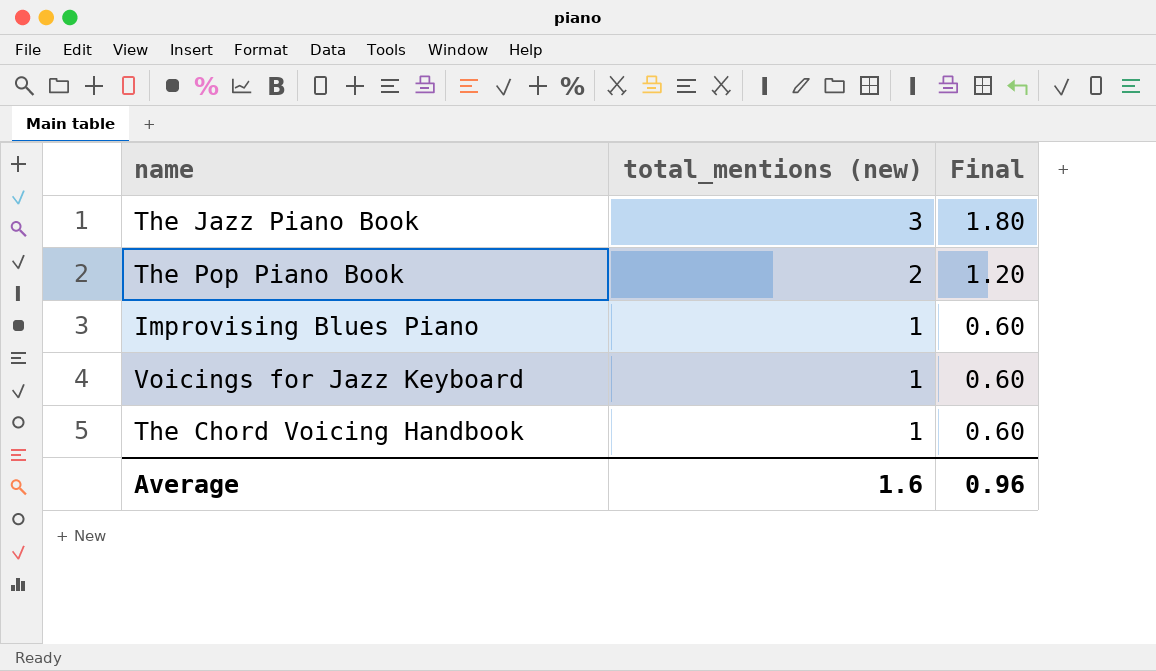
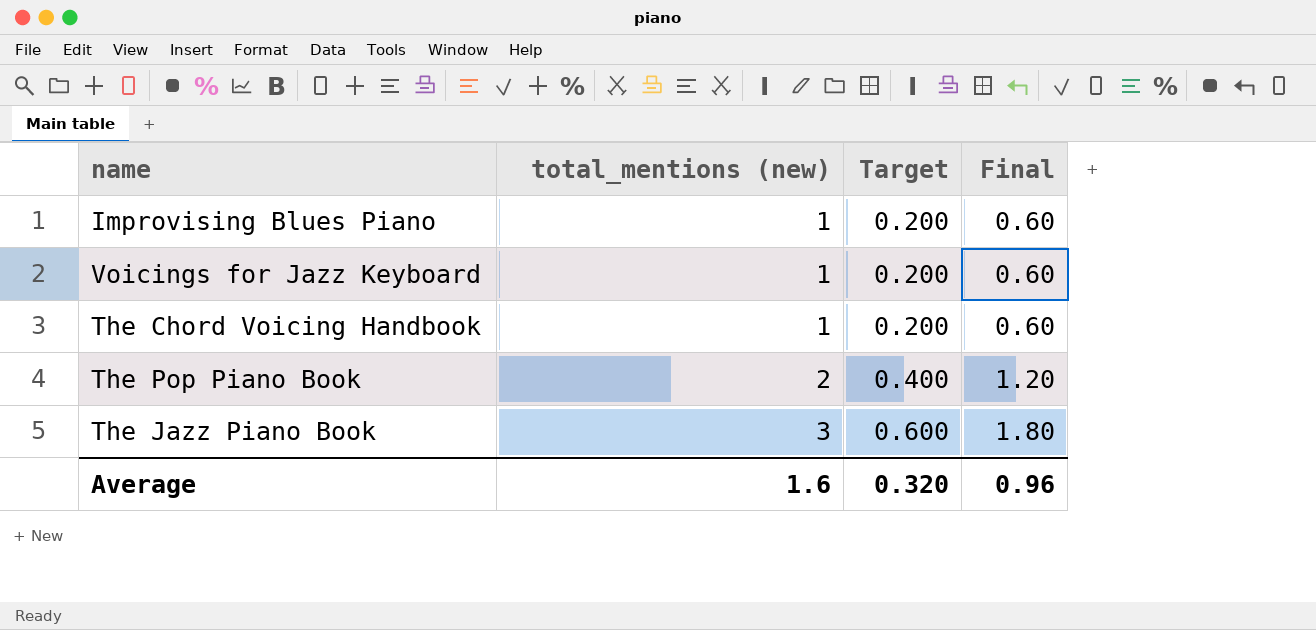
row order: total_mentions (new) descending -> total_mentions (new) ascending
column Target | formula: none -> [total_mentions (new)] * 0.2

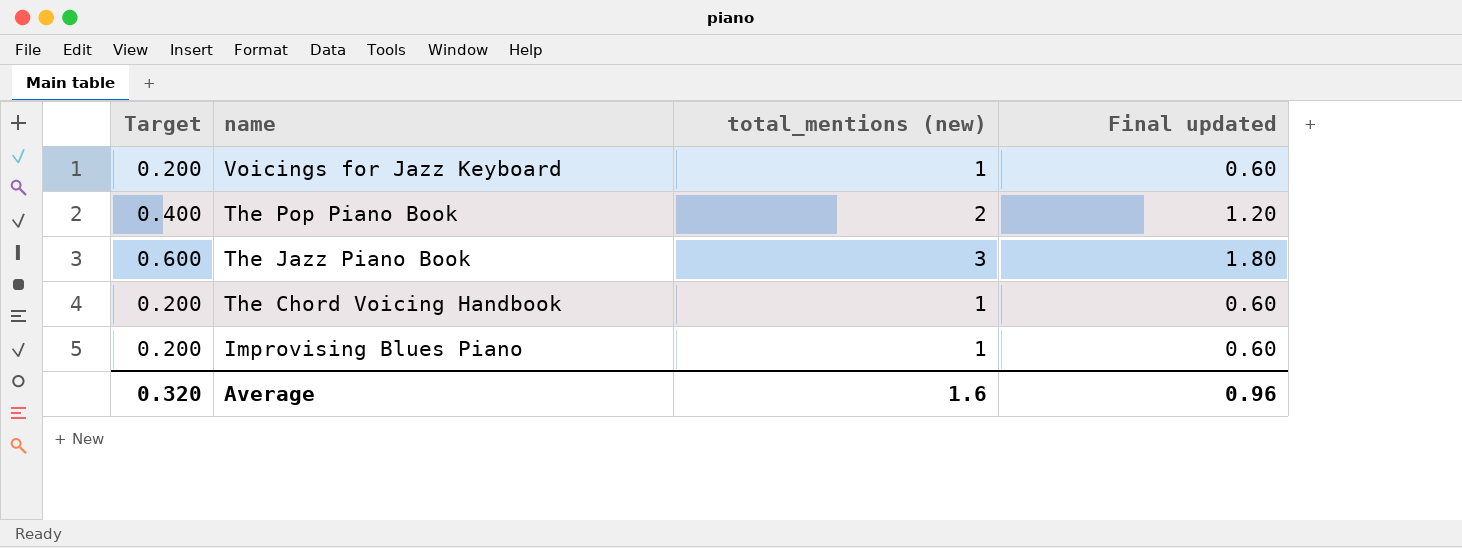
row order: total_mentions (new) ascending -> name descending
column Target | position: 3 -> 1
column name: Final -> Final updated

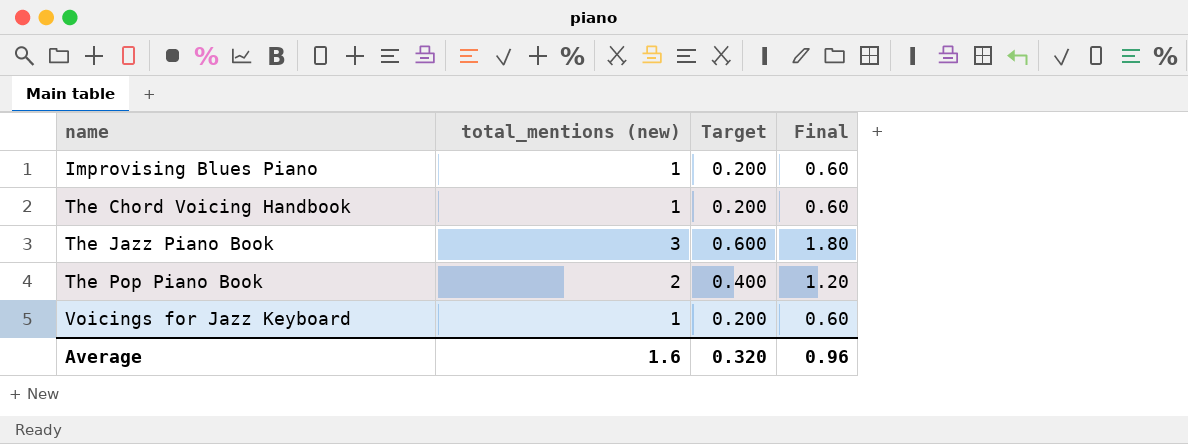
row order: name descending -> name ascending
column Target | position: 1 -> 3
column name: Final updated -> Final

